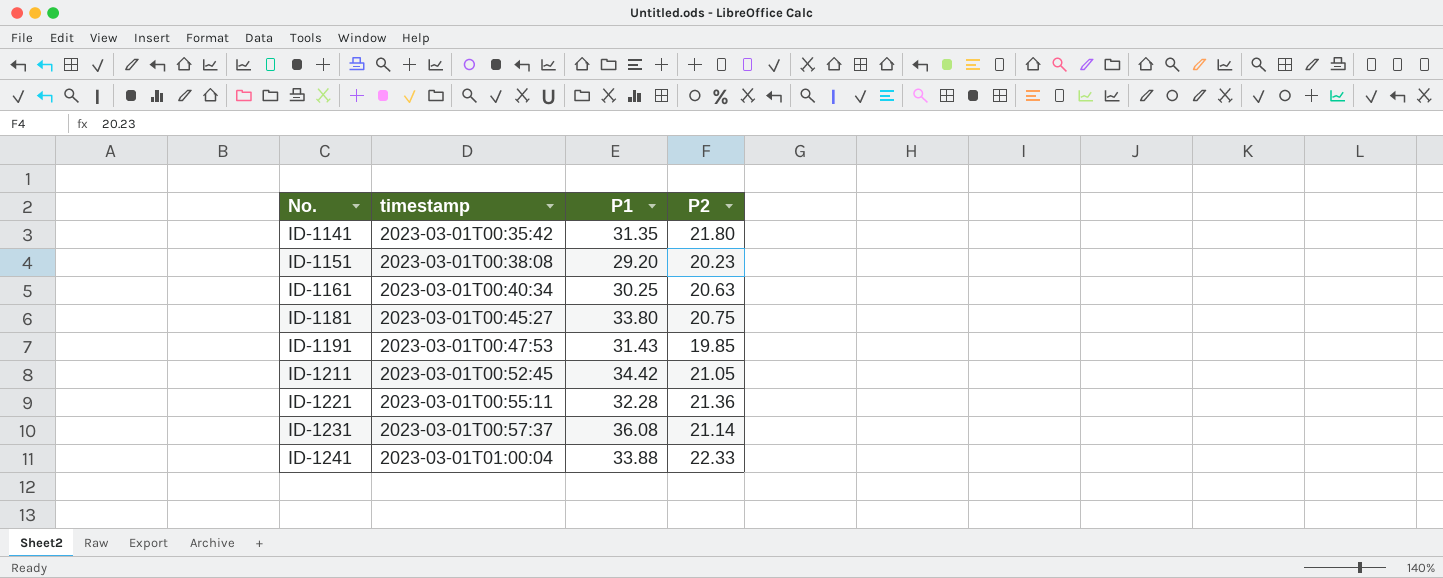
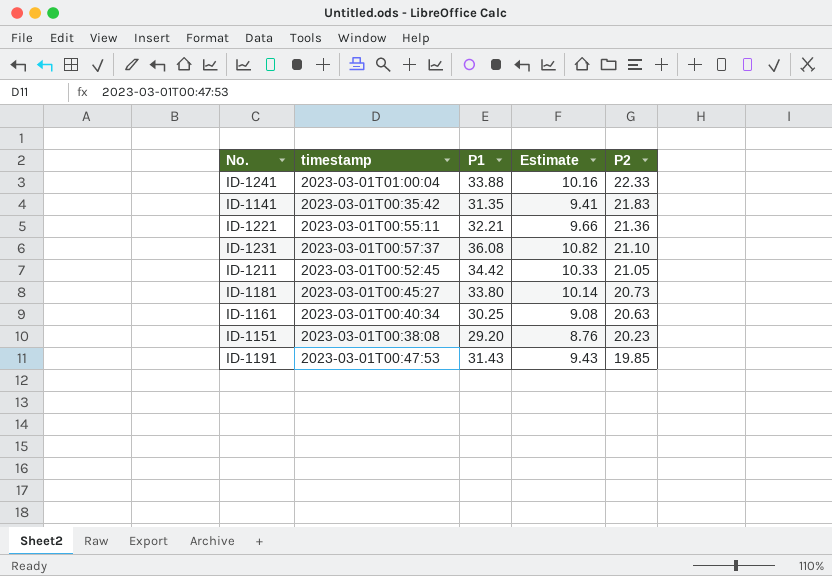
row order: No. ascending -> P2 descending
column Estimate | formula: none -> [P1] * 0.3
ID-1141 | P2: 21.80 -> 21.83
ID-1221 | P1: 32.28 -> 32.21
ID-1231 | P2: 21.14 -> 21.10
ID-1181 | P2: 20.75 -> 20.73

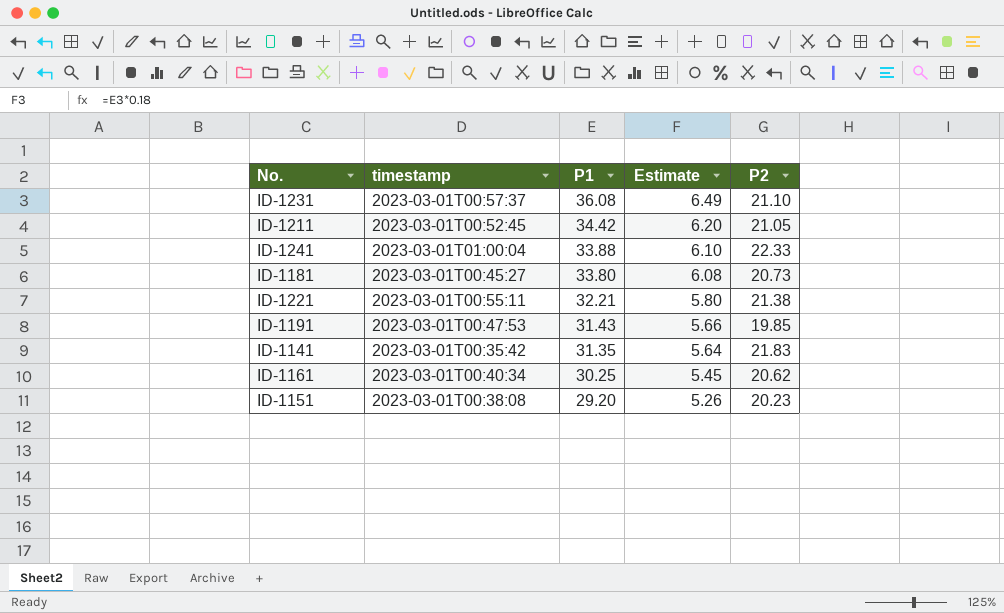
row order: P2 descending -> P1 descending
column Estimate | formula: [P1] * 0.3 -> [P1] * 0.18
ID-1221 | P2: 21.36 -> 21.38
ID-1161 | P2: 20.63 -> 20.62

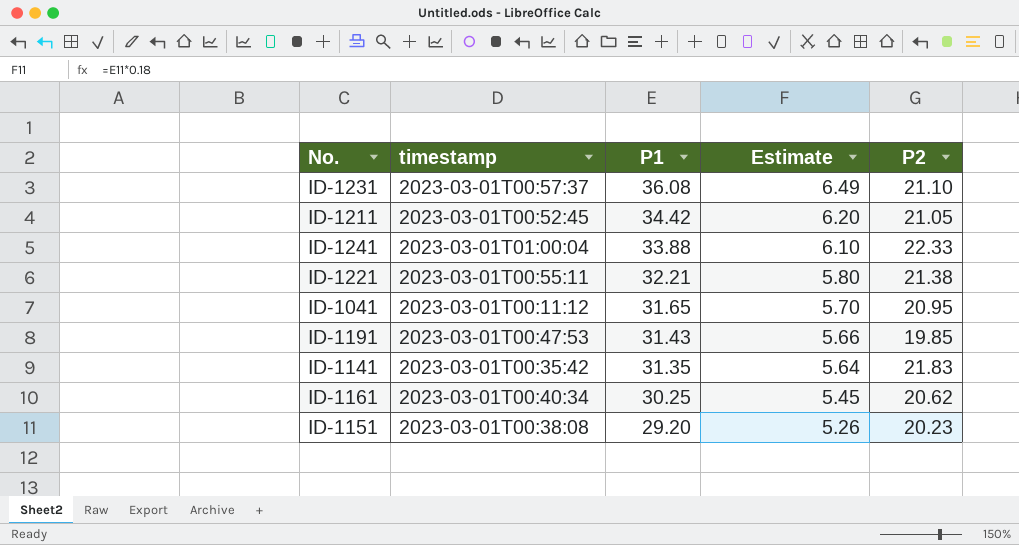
row ID-1181: 2023-03-01T00:45:27 | 33.80 | 6.08 | 20.73 -> none
row ID-1041: none -> 2023-03-01T00:11:12 | 31.65 | 5.70 | 20.95

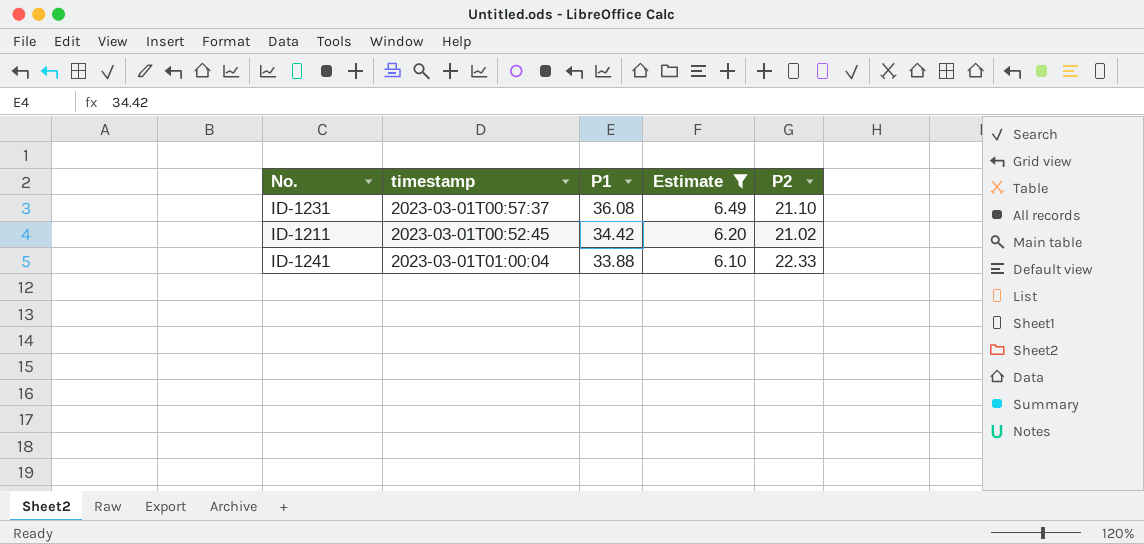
filter: none -> Estimate >= 6.10
ID-1211 | P2: 21.05 -> 21.02

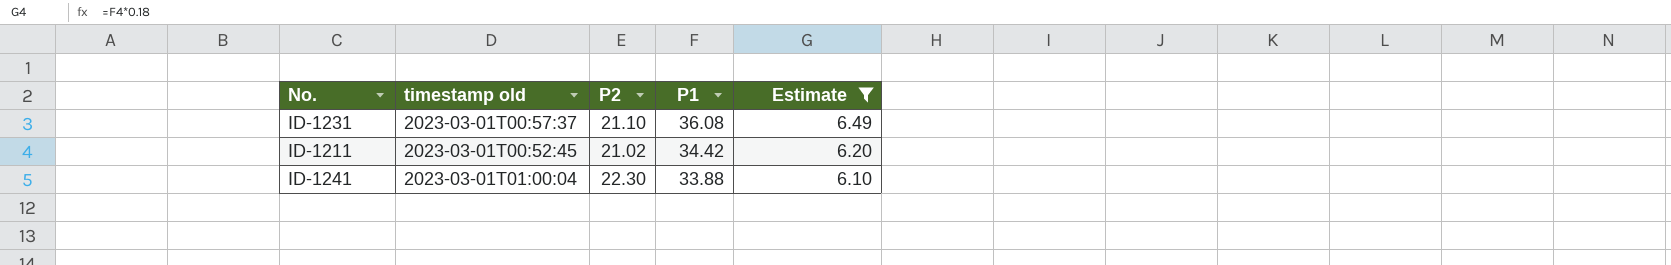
column name: timestamp -> timestamp old
column P2 | position: 5 -> 3
ID-1241 | P2: 22.33 -> 22.30

